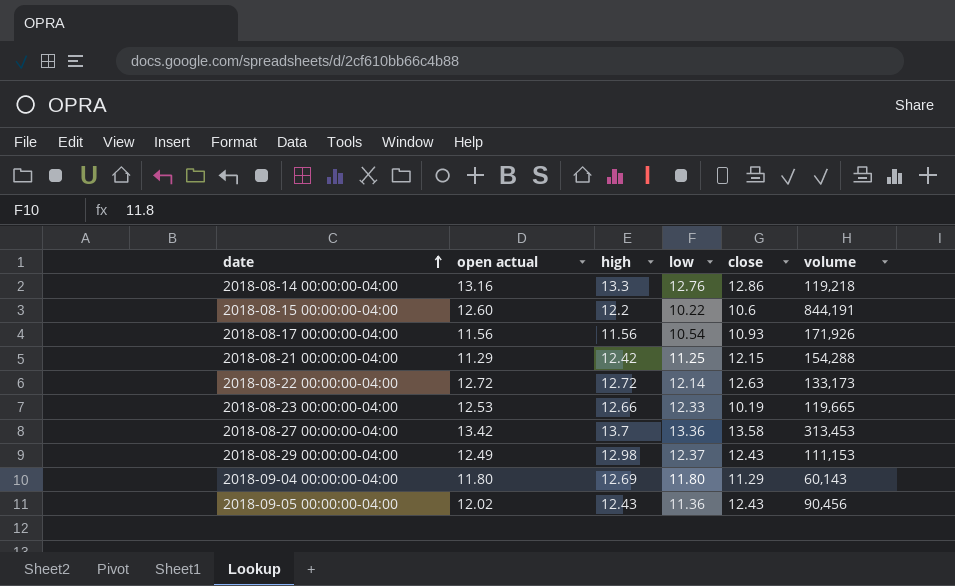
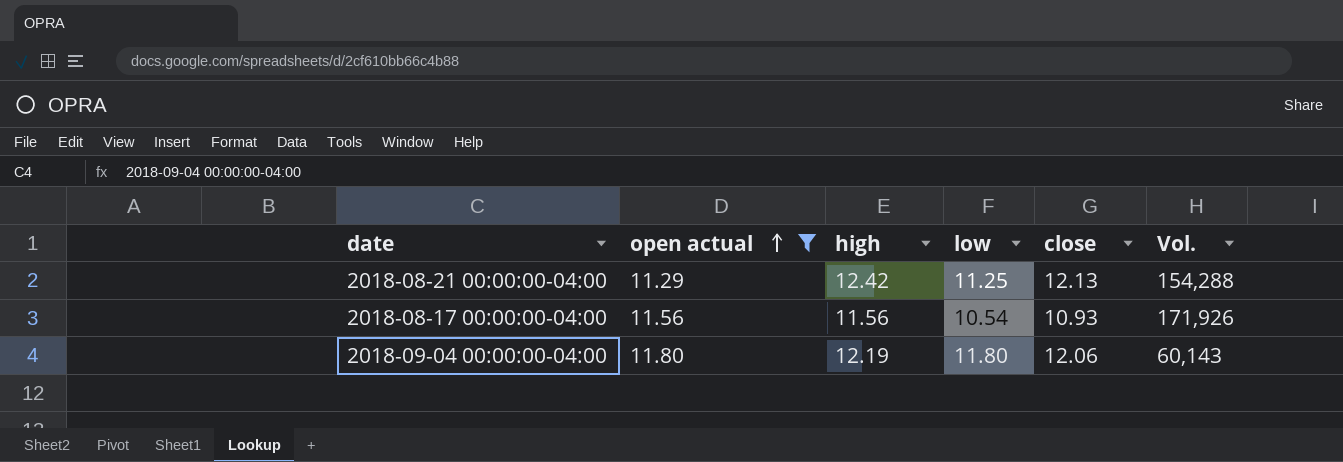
filter: none -> open actual <= 11.80
row order: date ascending -> open actual ascending
column name: volume -> Vol.
2018-08-21 00:00:00-04:00 | close: 12.15 -> 12.13
2018-09-04 00:00:00-04:00 | high: 12.69 -> 12.19
2018-09-04 00:00:00-04:00 | close: 11.29 -> 12.06

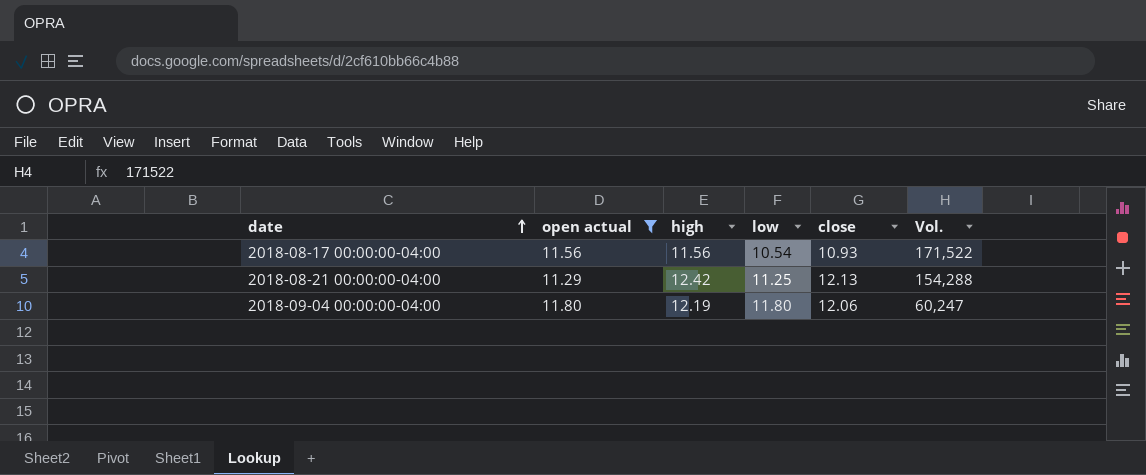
row order: open actual ascending -> date ascending
2018-08-17 00:00:00-04:00 | Vol.: 171,926 -> 171,522
2018-09-04 00:00:00-04:00 | Vol.: 60,143 -> 60,247

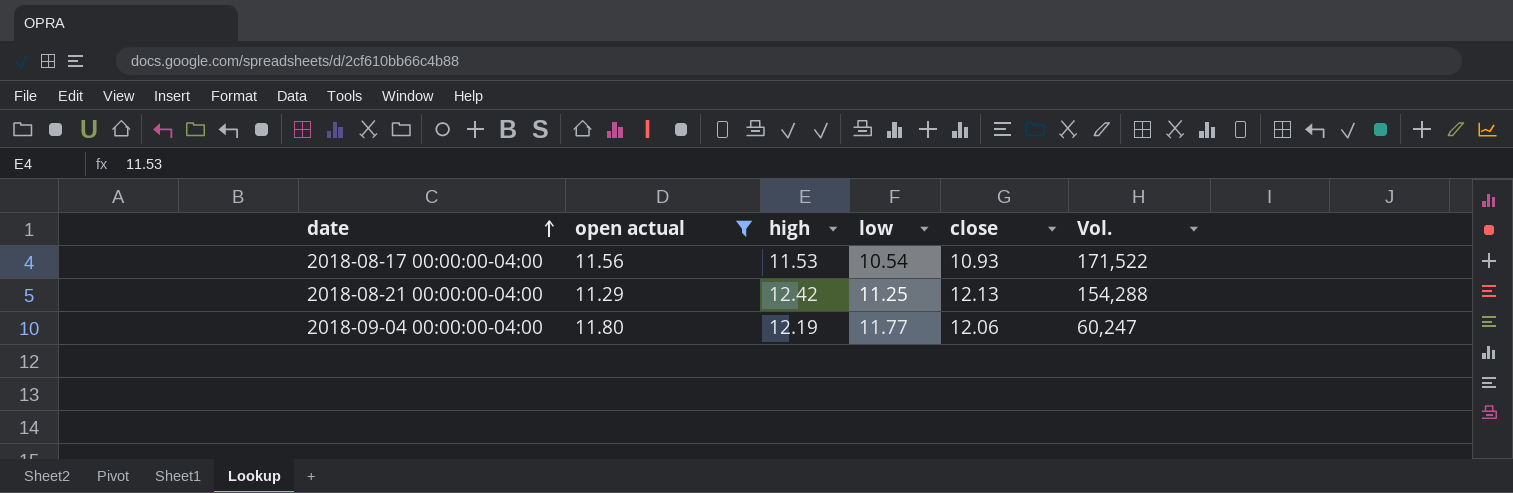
2018-08-17 00:00:00-04:00 | high: 11.56 -> 11.53
2018-09-04 00:00:00-04:00 | low: 11.80 -> 11.77

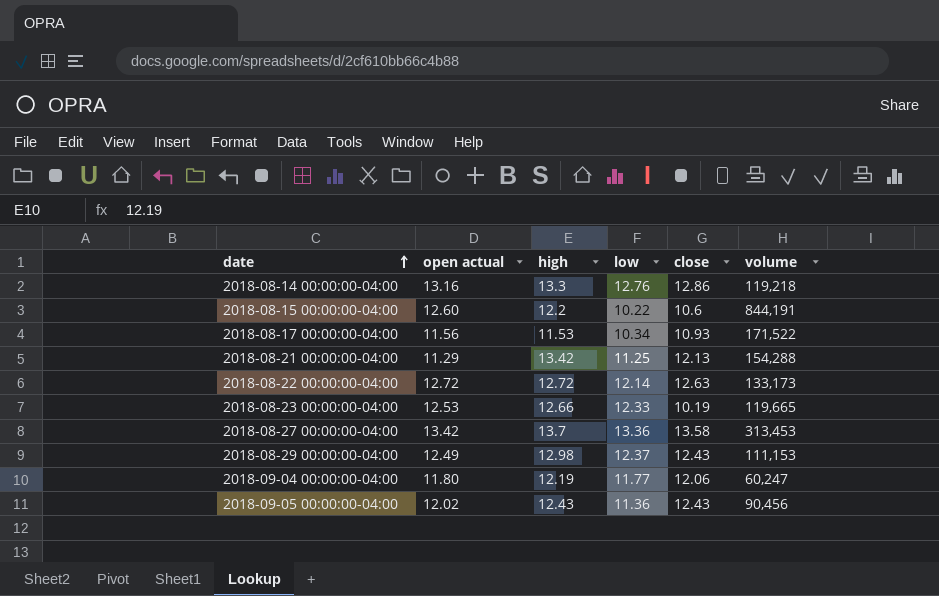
filter: open actual <= 11.80 -> none
column name: Vol. -> volume
2018-08-17 00:00:00-04:00 | low: 10.54 -> 10.34
2018-08-21 00:00:00-04:00 | high: 12.42 -> 13.42

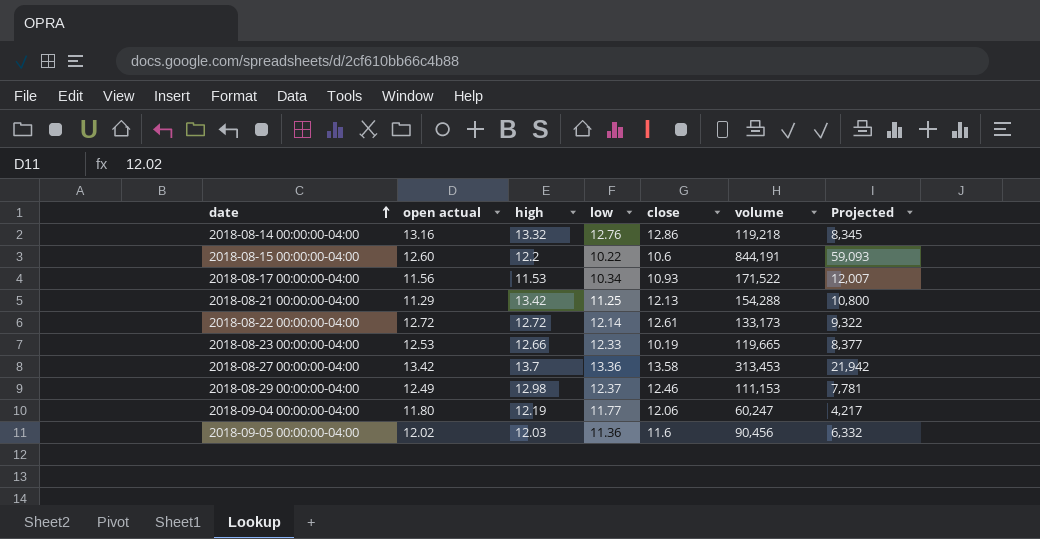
column Projected | formula: none -> [volume] * 0.07
2018-08-14 00:00:00-04:00 | high: 13.3 -> 13.32
2018-08-22 00:00:00-04:00 | close: 12.63 -> 12.61
2018-08-29 00:00:00-04:00 | close: 12.43 -> 12.46
2018-09-05 00:00:00-04:00 | high: 12.43 -> 12.03
2018-09-05 00:00:00-04:00 | close: 12.43 -> 11.6

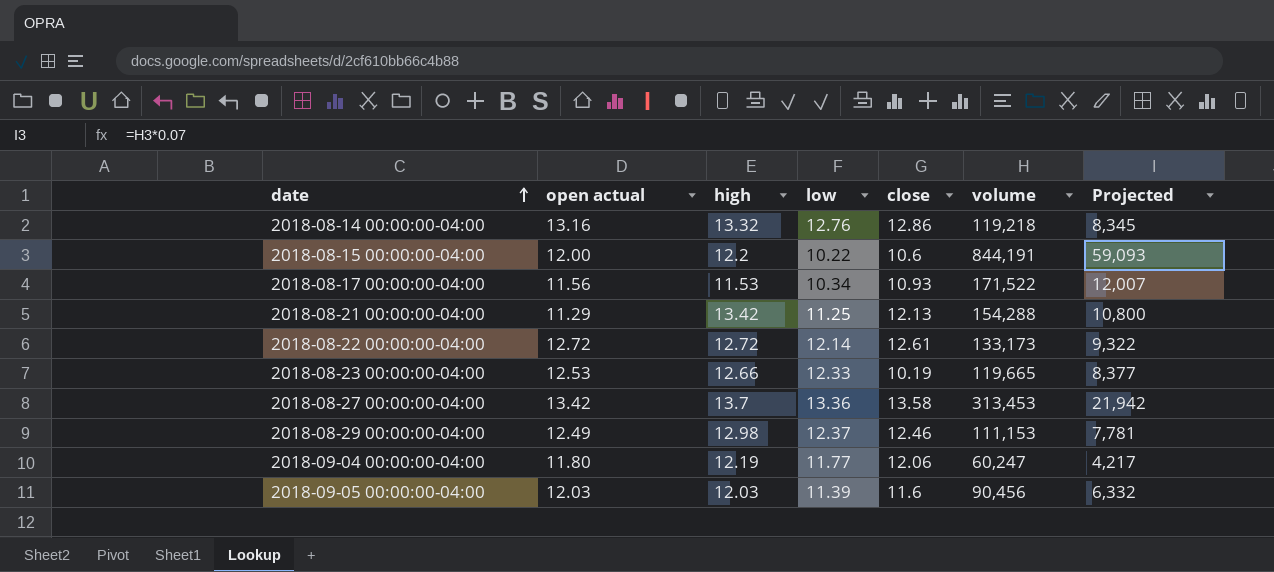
2018-08-15 00:00:00-04:00 | open actual: 12.60 -> 12.00
2018-09-05 00:00:00-04:00 | open actual: 12.02 -> 12.03
2018-09-05 00:00:00-04:00 | low: 11.36 -> 11.39

